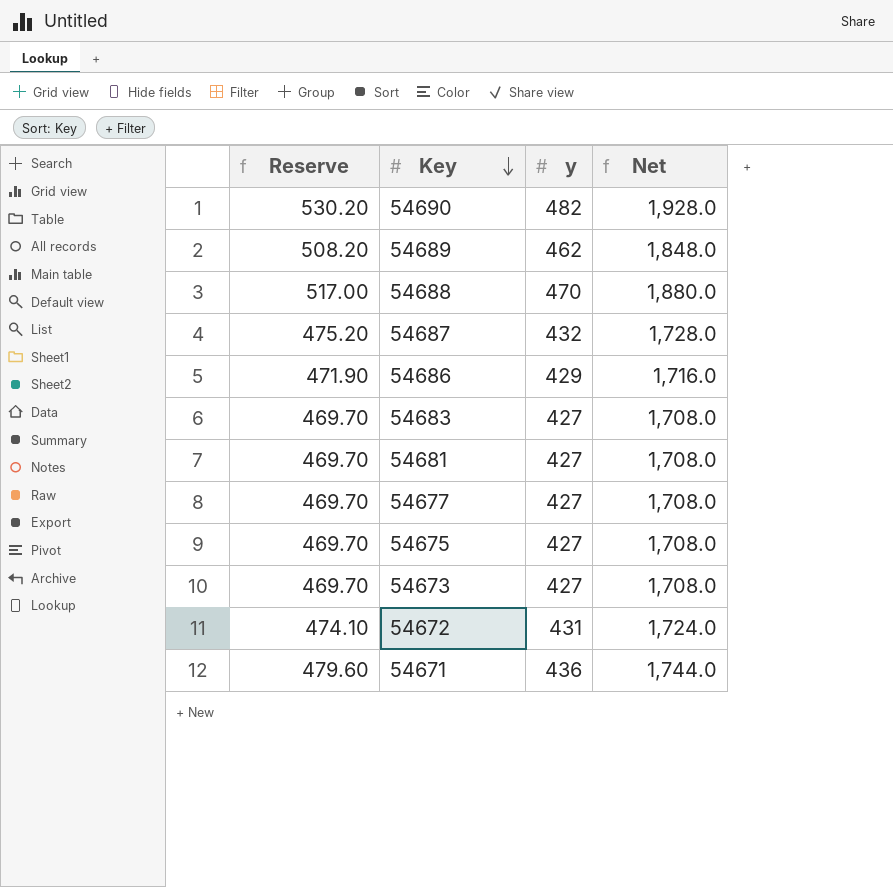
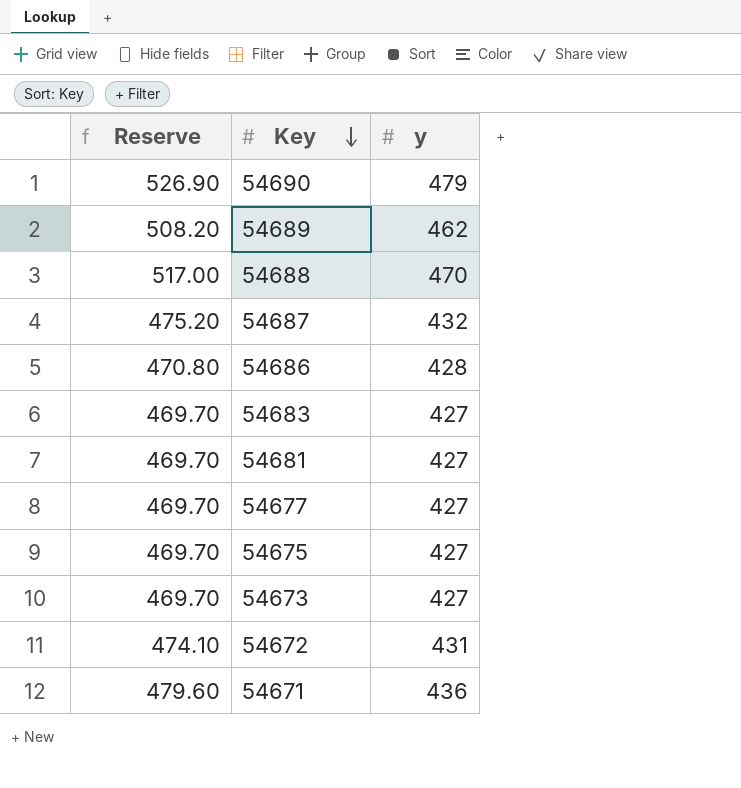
column Net | formula: [y] * 4 -> none
54690 | Reserve: 530.20 -> 526.90
54690 | y: 482 -> 479
54686 | Reserve: 471.90 -> 470.80
54686 | y: 429 -> 428

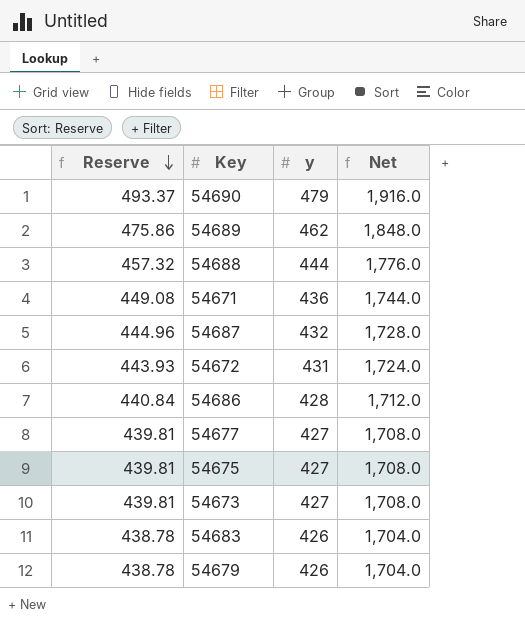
row order: Key descending -> Reserve descending
column Reserve | formula: [y] * 1.1 -> [y] * 1.03
column Net | formula: none -> [y] * 4
row 54681: 469.70 | 427 -> none
54688 | y: 470 -> 444
54683 | y: 427 -> 426
row 54679: none -> 438.78 | 426 | 1,704.0

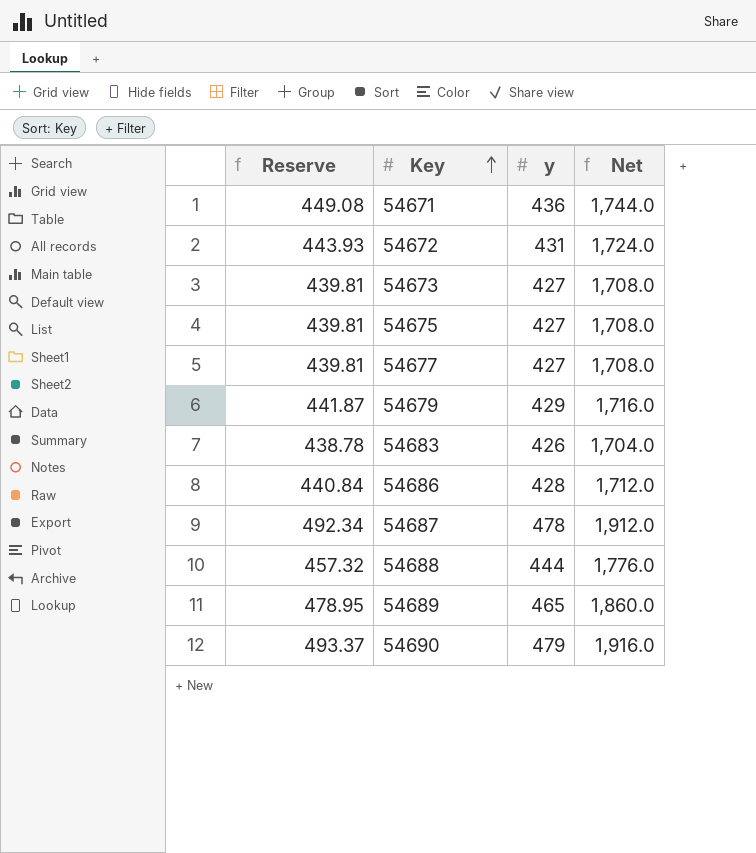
row order: Reserve descending -> Key ascending
54679 | Reserve: 438.78 -> 441.87
54679 | y: 426 -> 429
54679 | Net: 1,704.0 -> 1,716.0
54687 | Reserve: 444.96 -> 492.34
54687 | y: 432 -> 478
54687 | Net: 1,728.0 -> 1,912.0
54689 | Reserve: 475.86 -> 478.95
54689 | y: 462 -> 465
54689 | Net: 1,848.0 -> 1,860.0

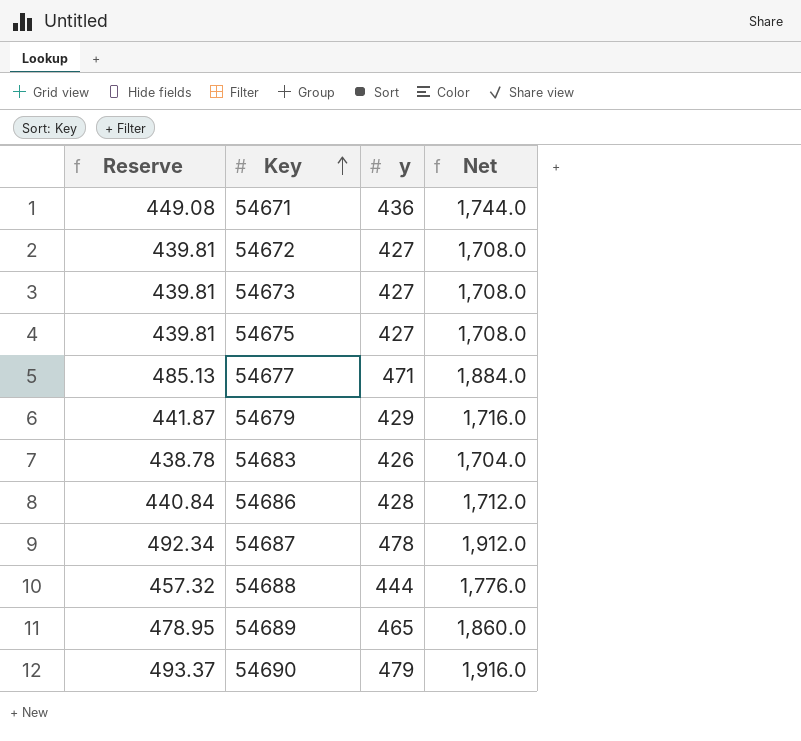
54672 | Reserve: 443.93 -> 439.81
54672 | y: 431 -> 427
54672 | Net: 1,724.0 -> 1,708.0
54677 | Reserve: 439.81 -> 485.13
54677 | y: 427 -> 471
54677 | Net: 1,708.0 -> 1,884.0

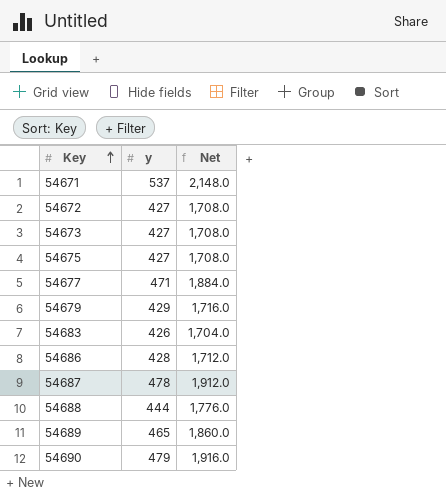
column Reserve | formula: [y] * 1.03 -> none
54671 | y: 436 -> 537
54671 | Net: 1,744.0 -> 2,148.0

